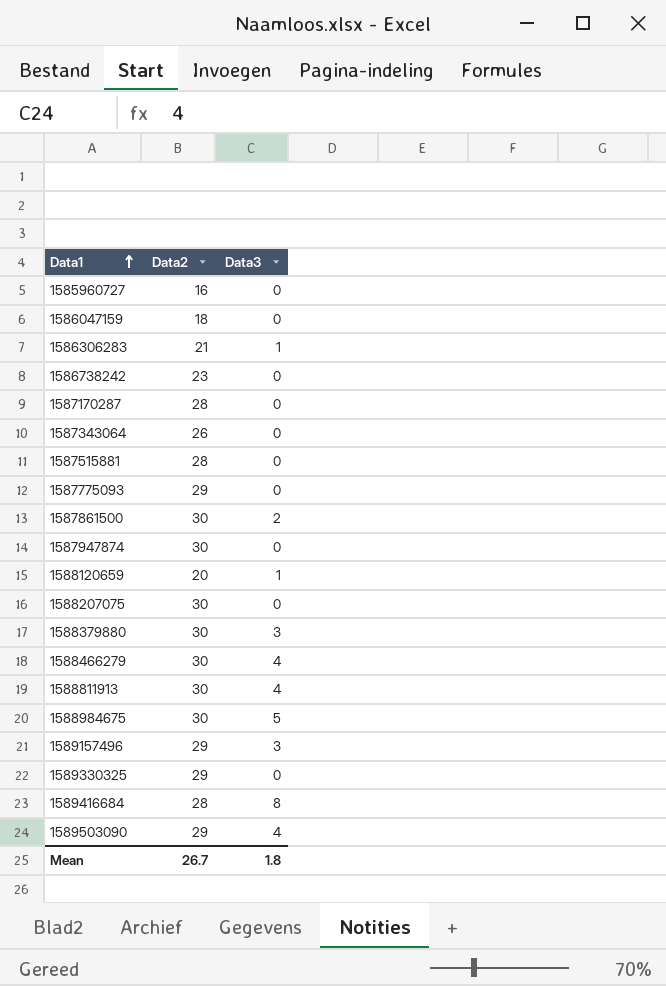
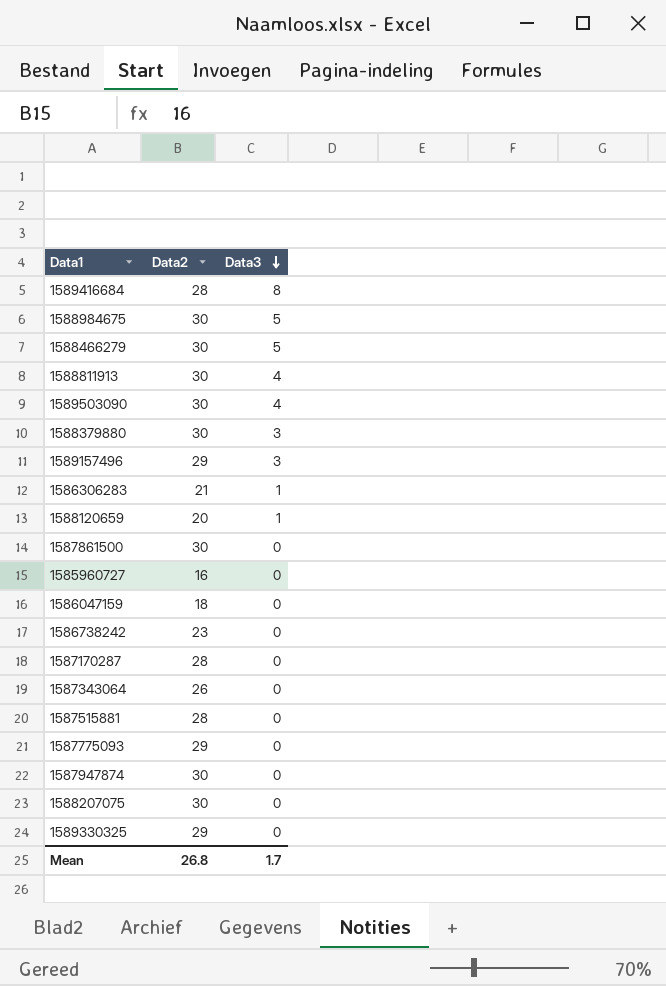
row order: Data1 ascending -> Data3 descending
1588466279 | Data3: 4 -> 5
1589503090 | Data2: 29 -> 30
1587861500 | Data3: 2 -> 0
Mean | Data2: 26.7 -> 26.8
Mean | Data3: 1.8 -> 1.7

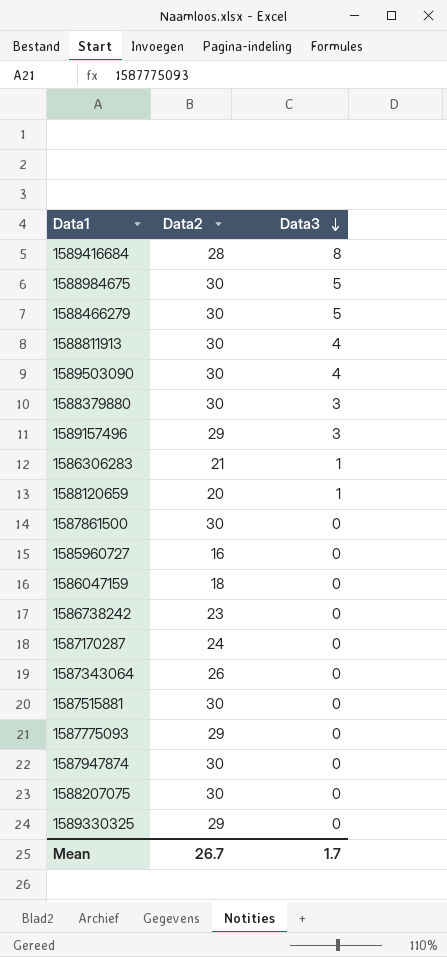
1587170287 | Data2: 28 -> 24
1587515881 | Data2: 28 -> 30
Mean | Data2: 26.8 -> 26.7

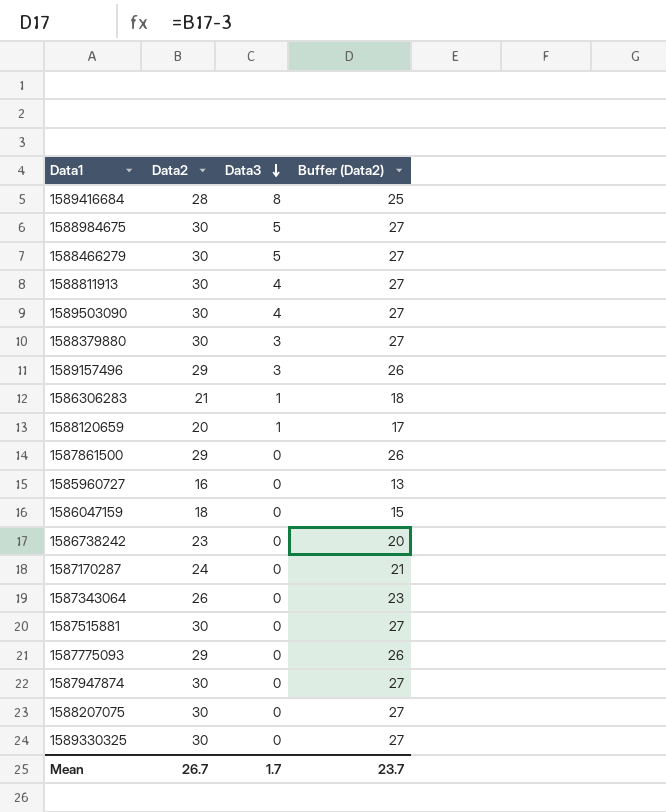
column Buffer (Data2) | formula: none -> [Data2] - 3
1587861500 | Data2: 30 -> 29
1589330325 | Data2: 29 -> 30

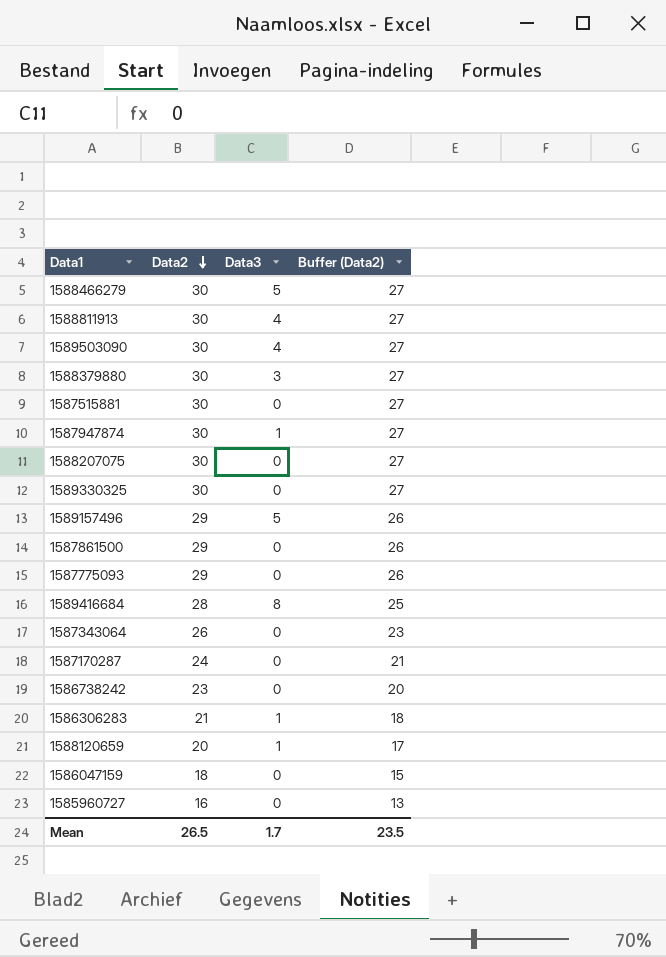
row order: Data3 descending -> Data2 descending
row 1588984675: 30 | 5 | 27 -> none
1587947874 | Data3: 0 -> 1
1589157496 | Data3: 3 -> 5
Mean | Data2: 26.7 -> 26.5
Mean | Buffer (Data2): 23.7 -> 23.5

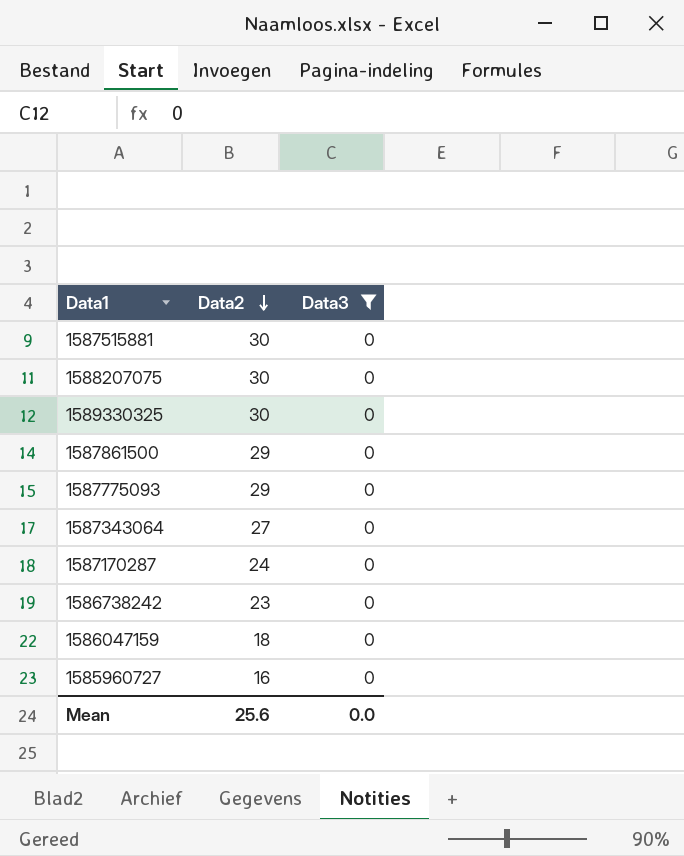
filter: none -> Data3 = 0
column Buffer (Data2) | formula: [Data2] - 3 -> none
1587343064 | Data2: 26 -> 27
Mean | Data2: 26.5 -> 25.6
Mean | Data3: 1.7 -> 0.0

